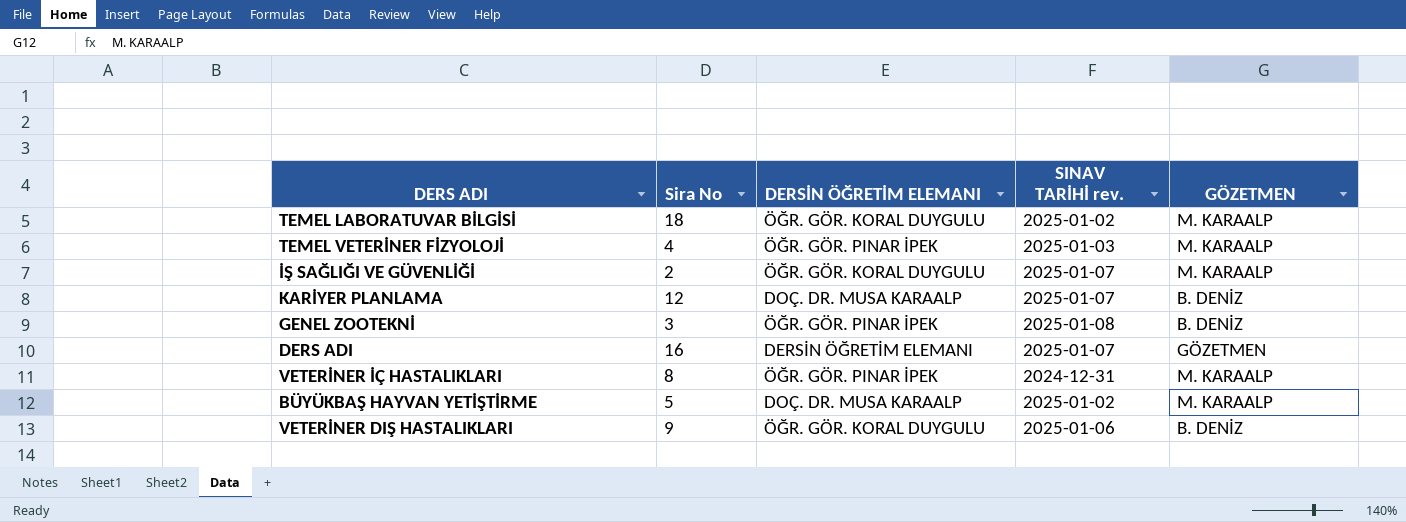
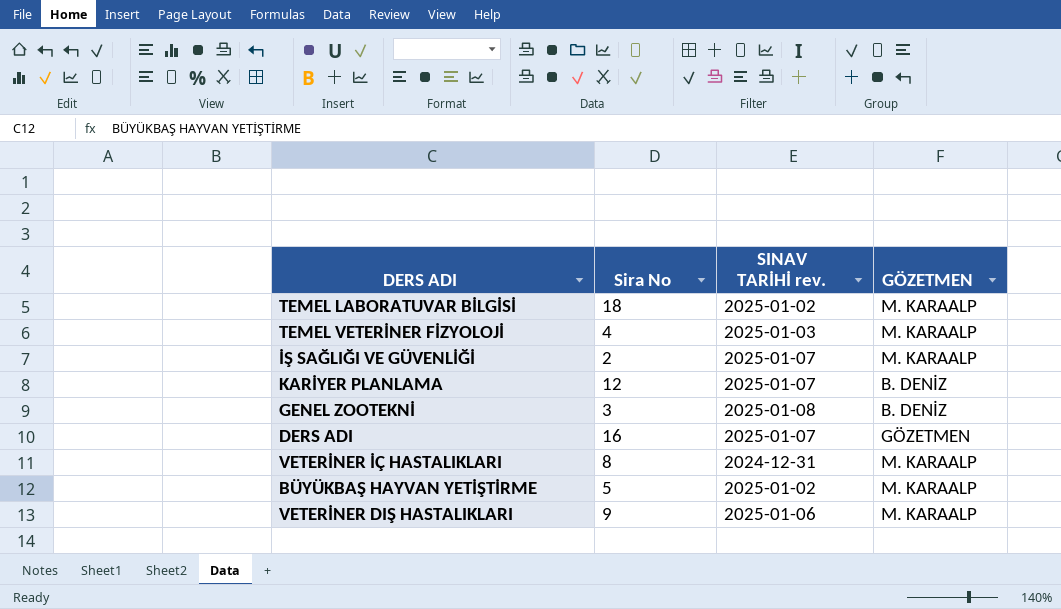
column DERSİN ÖĞRETİM ELEMANI | position: 3 -> none
VETERİNER DIŞ HASTALIKLARI | GÖZETMEN: B. DENİZ -> M. KARAALP

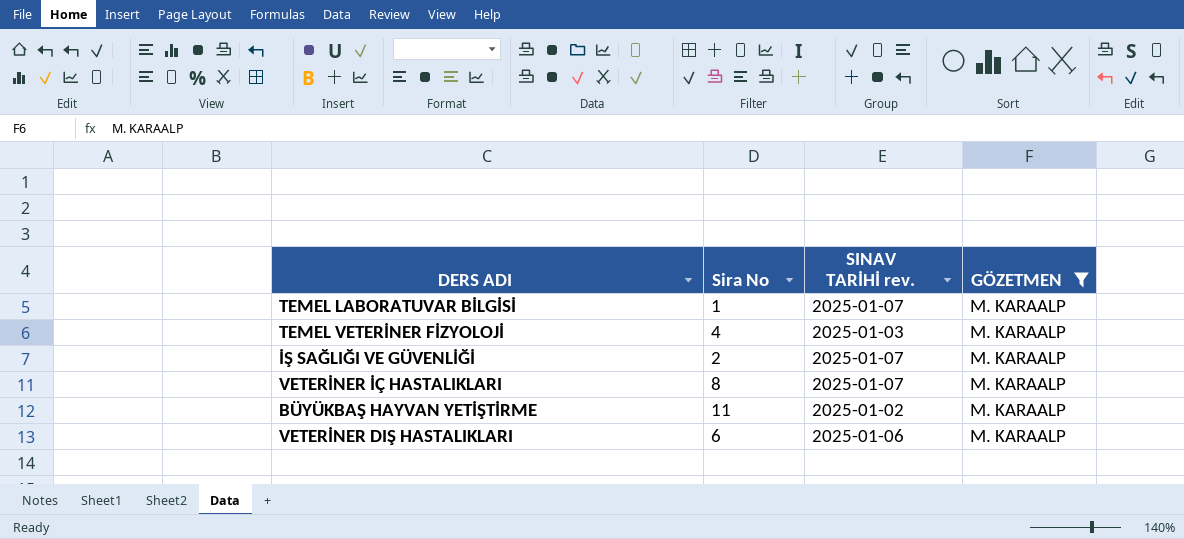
filter: none -> GÖZETMEN = M. KARAALP
TEMEL LABORATUVAR BİLGİSİ | Sira No: 18 -> 1
TEMEL LABORATUVAR BİLGİSİ | SINAV TARİHİ rev.: 2025-01-02 -> 2025-01-07
VETERİNER İÇ HASTALIKLARI | SINAV TARİHİ rev.: 2024-12-31 -> 2025-01-07
BÜYÜKBAŞ HAYVAN YETİŞTİRME | Sira No: 5 -> 11
VETERİNER DIŞ HASTALIKLARI | Sira No: 9 -> 6

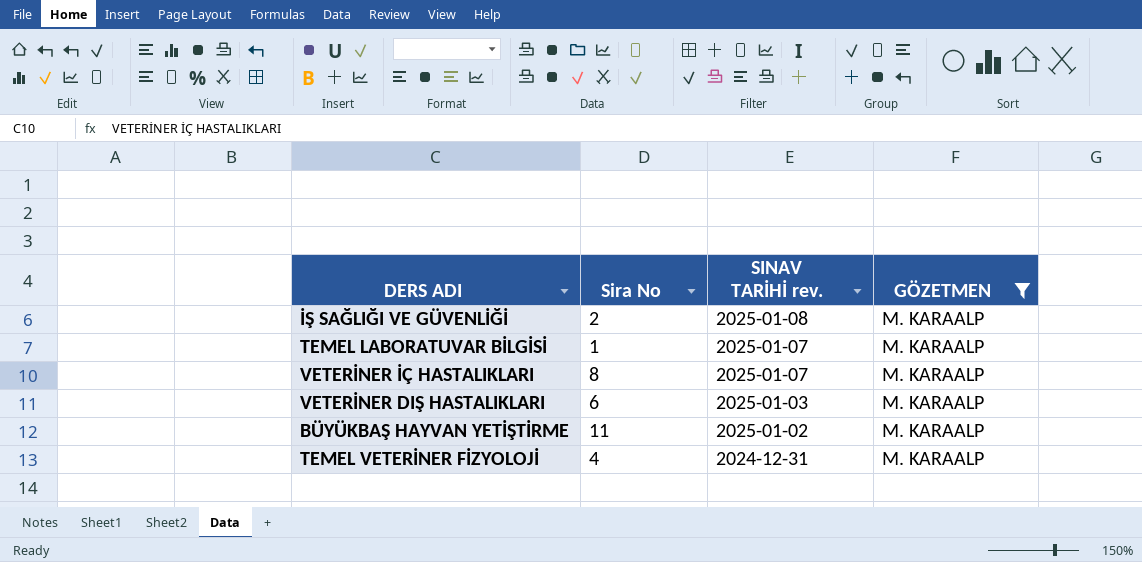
row order: none -> SINAV TARİHİ rev. descending
İŞ SAĞLIĞI VE GÜVENLİĞİ | SINAV TARİHİ rev.: 2025-01-07 -> 2025-01-08
VETERİNER DIŞ HASTALIKLARI | SINAV TARİHİ rev.: 2025-01-06 -> 2025-01-03
TEMEL VETERİNER FİZYOLOJİ | SINAV TARİHİ rev.: 2025-01-03 -> 2024-12-31

